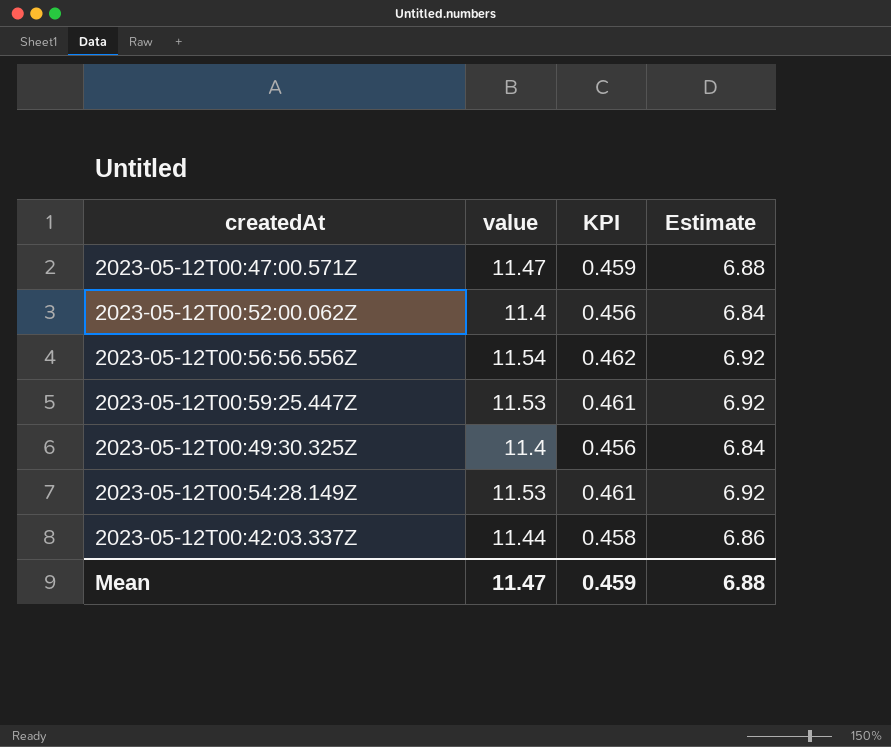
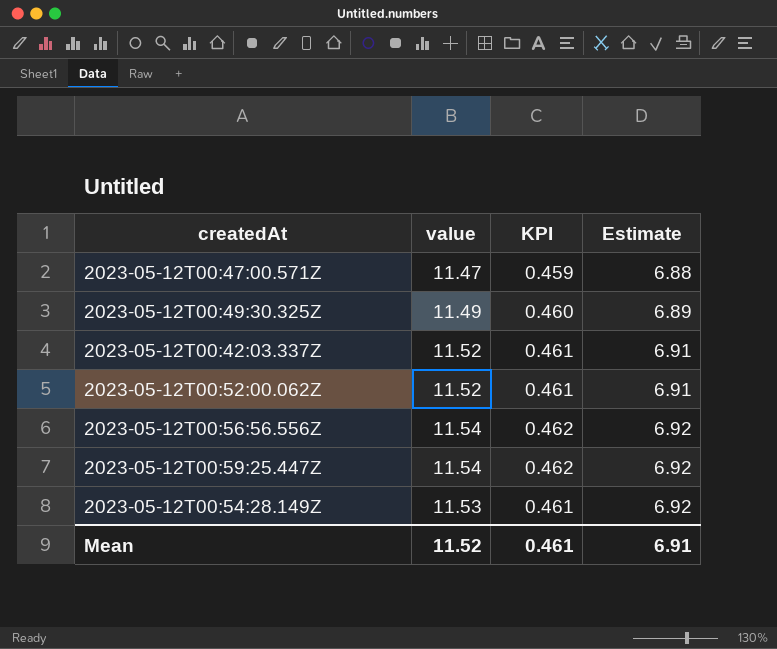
row order: none -> Estimate ascending
2023-05-12T00:49:30.325Z | value: 11.4 -> 11.49
2023-05-12T00:49:30.325Z | KPI: 0.456 -> 0.460
2023-05-12T00:49:30.325Z | Estimate: 6.84 -> 6.89
2023-05-12T00:42:03.337Z | value: 11.44 -> 11.52
2023-05-12T00:42:03.337Z | KPI: 0.458 -> 0.461
2023-05-12T00:42:03.337Z | Estimate: 6.86 -> 6.91
2023-05-12T00:52:00.062Z | value: 11.4 -> 11.52
2023-05-12T00:52:00.062Z | KPI: 0.456 -> 0.461
2023-05-12T00:52:00.062Z | Estimate: 6.84 -> 6.91
2023-05-12T00:59:25.447Z | value: 11.53 -> 11.54
2023-05-12T00:59:25.447Z | KPI: 0.461 -> 0.462
Mean | value: 11.47 -> 11.52
Mean | KPI: 0.459 -> 0.461
Mean | Estimate: 6.88 -> 6.91

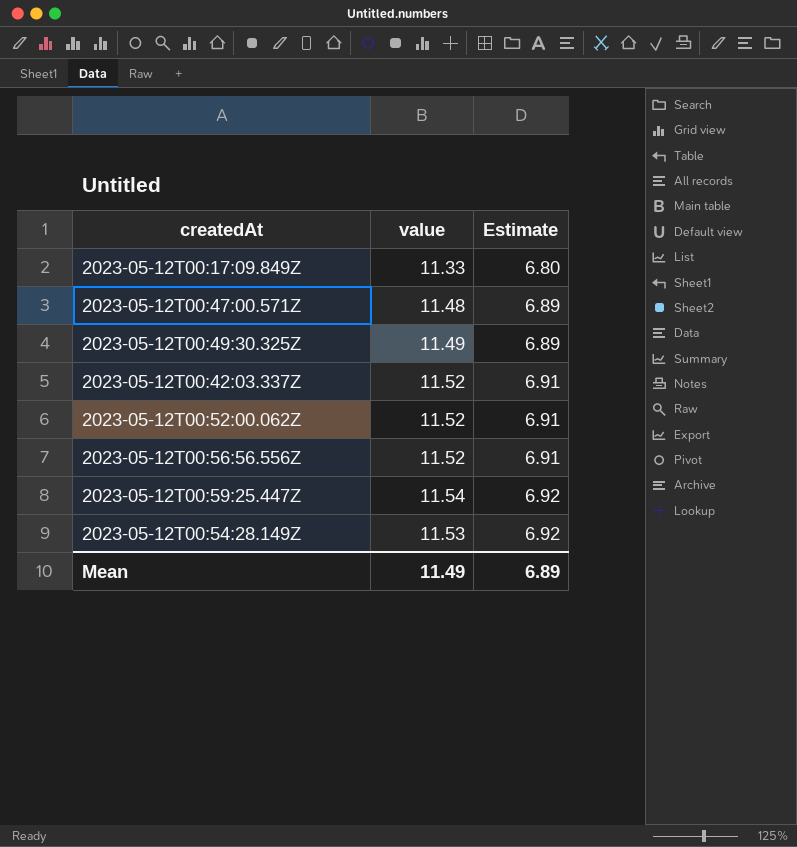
column KPI | formula: [value] * 0.04 -> none
row 2023-05-12T00:17:09.849Z: none -> 11.33 | 6.80
2023-05-12T00:47:00.571Z | value: 11.47 -> 11.48
2023-05-12T00:47:00.571Z | Estimate: 6.88 -> 6.89
2023-05-12T00:56:56.556Z | value: 11.54 -> 11.52
2023-05-12T00:56:56.556Z | Estimate: 6.92 -> 6.91
Mean | value: 11.52 -> 11.49
Mean | Estimate: 6.91 -> 6.89

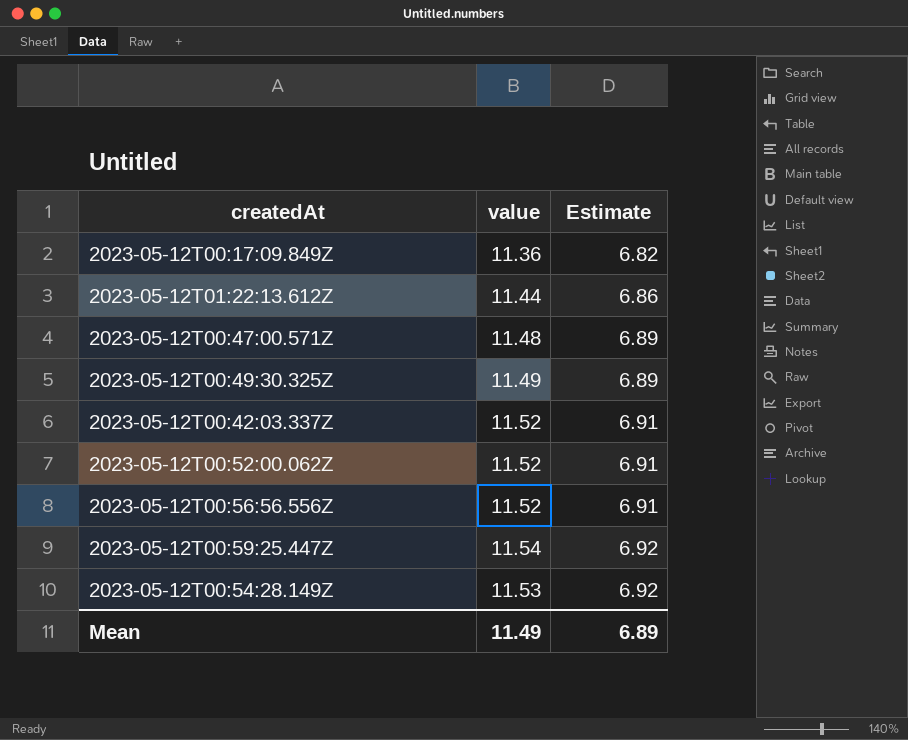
2023-05-12T00:17:09.849Z | value: 11.33 -> 11.36
2023-05-12T00:17:09.849Z | Estimate: 6.80 -> 6.82
row 2023-05-12T01:22:13.612Z: none -> 11.44 | 6.86

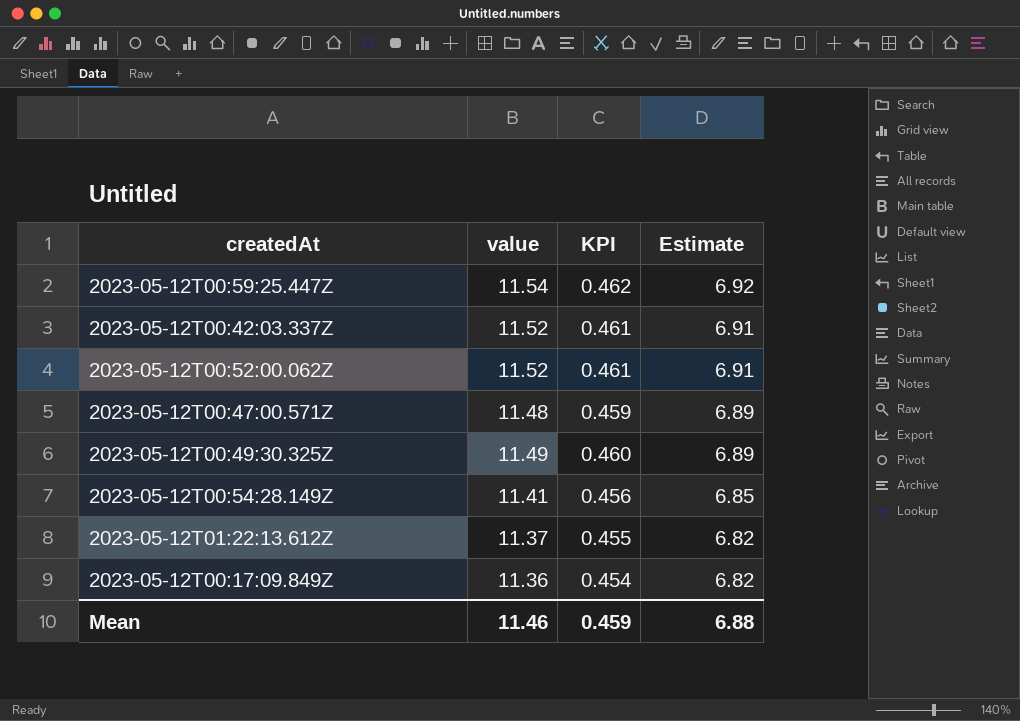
row order: Estimate ascending -> Estimate descending
column KPI | formula: none -> [value] * 0.04
row 2023-05-12T00:56:56.556Z: 11.52 | 6.91 -> none
2023-05-12T00:54:28.149Z | value: 11.53 -> 11.41
2023-05-12T00:54:28.149Z | Estimate: 6.92 -> 6.85
2023-05-12T01:22:13.612Z | value: 11.44 -> 11.37
2023-05-12T01:22:13.612Z | Estimate: 6.86 -> 6.82
Mean | value: 11.49 -> 11.46
Mean | Estimate: 6.89 -> 6.88

